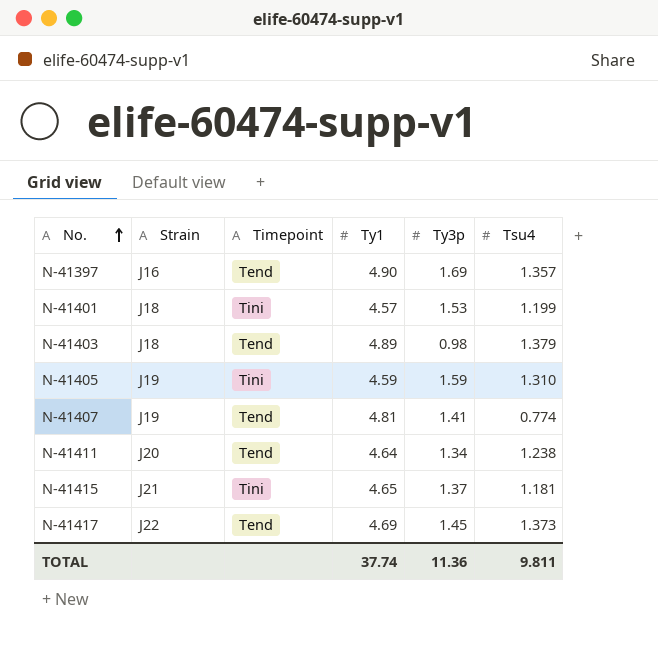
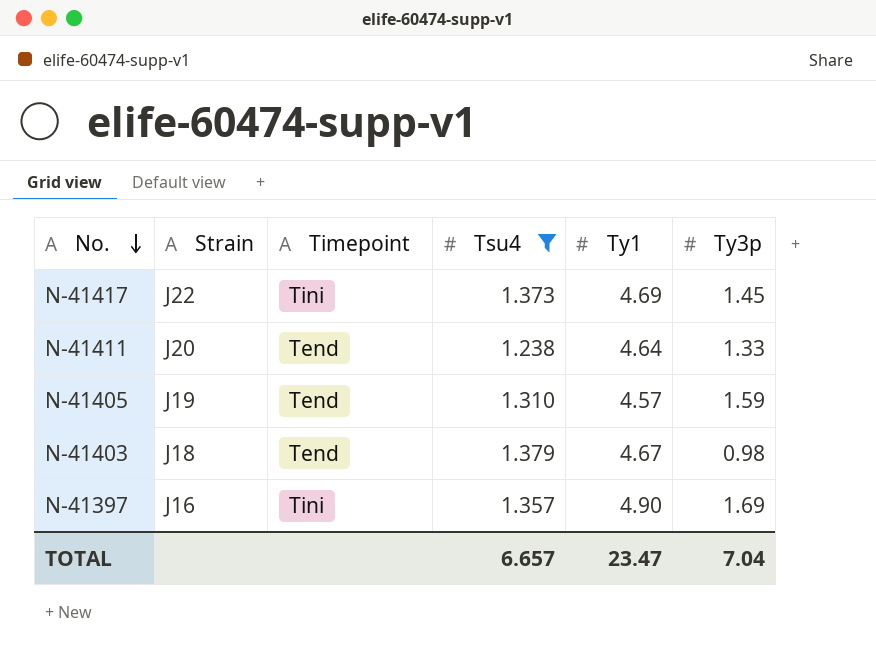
filter: none -> Tsu4 >= 1.238
row order: No. ascending -> No. descending
column Tsu4 | position: 6 -> 4
N-41417 | Timepoint: Tend -> Tini
N-41411 | Ty3p: 1.34 -> 1.33
N-41405 | Timepoint: Tini -> Tend
N-41405 | Ty1: 4.59 -> 4.57
N-41403 | Ty1: 4.89 -> 4.67
N-41397 | Timepoint: Tend -> Tini
TOTAL | Tsu4: 9.811 -> 6.657
TOTAL | Ty1: 37.74 -> 23.47
TOTAL | Ty3p: 11.36 -> 7.04

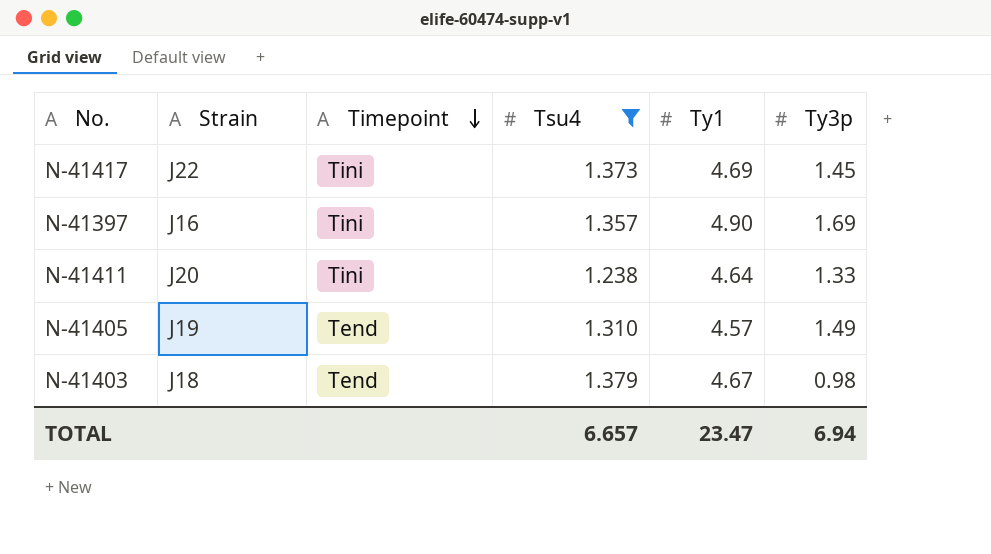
row order: No. descending -> Timepoint descending
N-41411 | Timepoint: Tend -> Tini
N-41405 | Ty3p: 1.59 -> 1.49
TOTAL | Ty3p: 7.04 -> 6.94

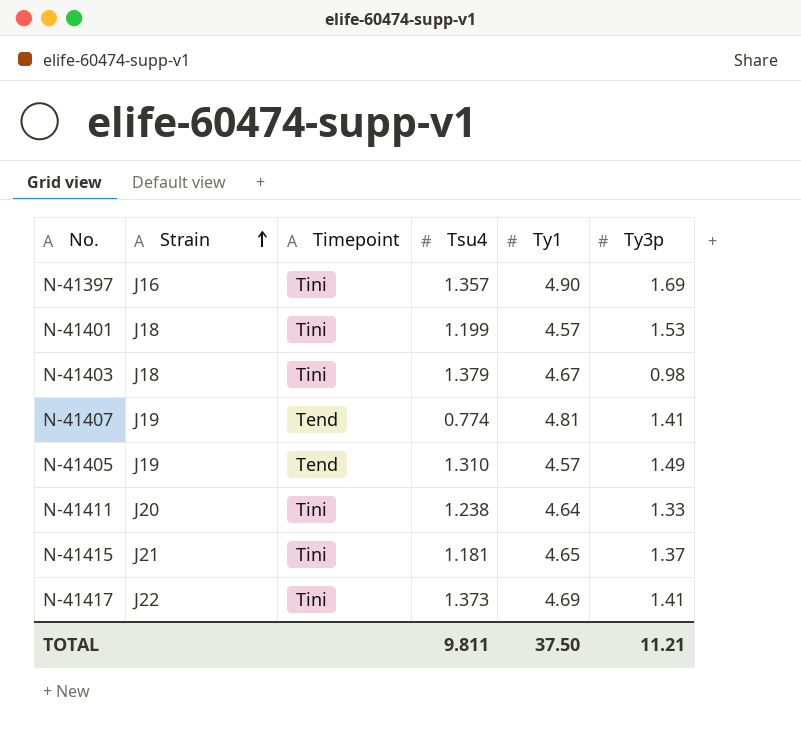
filter: Tsu4 >= 1.238 -> none
row order: Timepoint descending -> Strain ascending
N-41403 | Timepoint: Tend -> Tini
N-41417 | Ty3p: 1.45 -> 1.41
TOTAL | Tsu4: 6.657 -> 9.811
TOTAL | Ty1: 23.47 -> 37.50
TOTAL | Ty3p: 6.94 -> 11.21

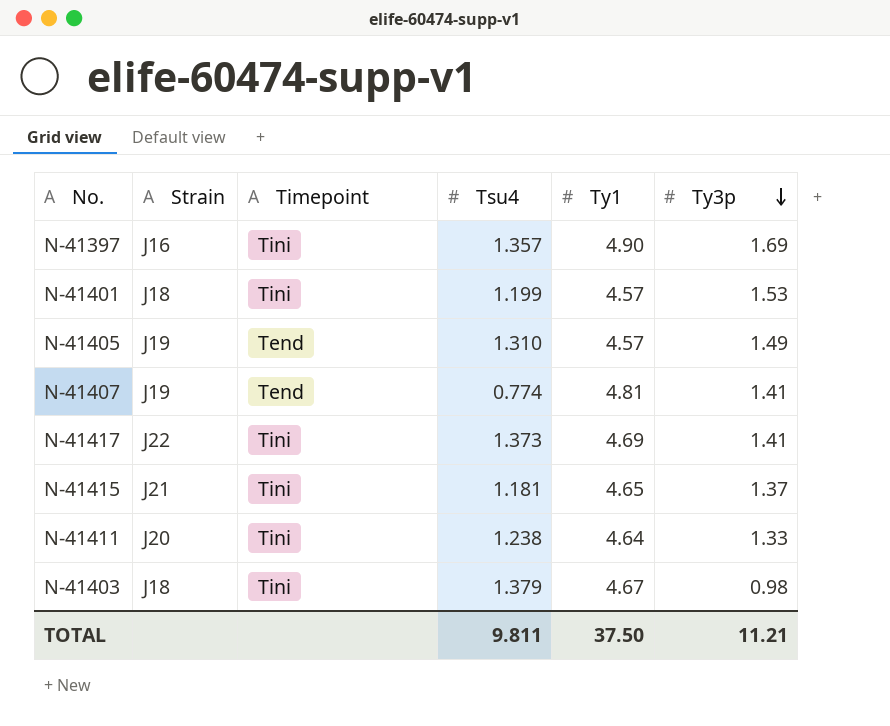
row order: Strain ascending -> Ty3p descending

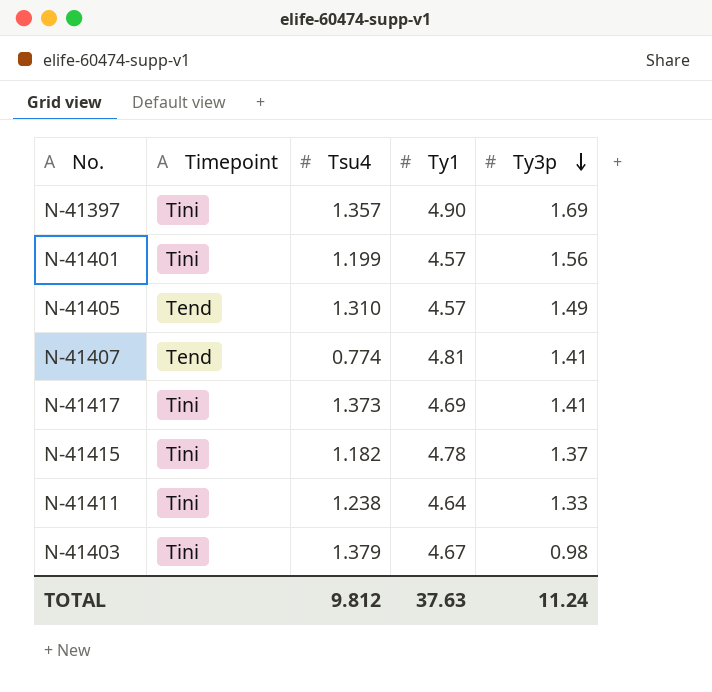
column Strain | position: 2 -> none
N-41401 | Ty3p: 1.53 -> 1.56
N-41415 | Tsu4: 1.181 -> 1.182
N-41415 | Ty1: 4.65 -> 4.78
TOTAL | Tsu4: 9.811 -> 9.812
TOTAL | Ty1: 37.50 -> 37.63
TOTAL | Ty3p: 11.21 -> 11.24

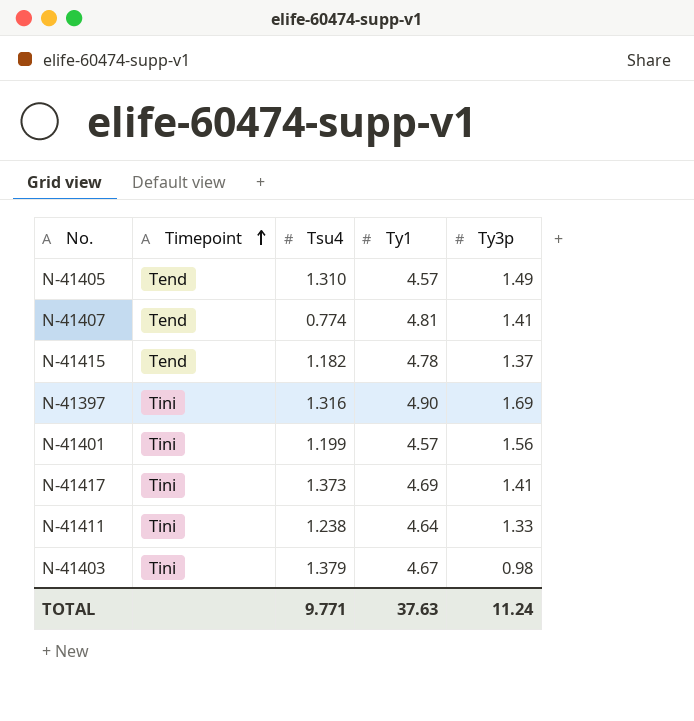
row order: Ty3p descending -> Timepoint ascending
N-41415 | Timepoint: Tini -> Tend
N-41397 | Tsu4: 1.357 -> 1.316
TOTAL | Tsu4: 9.812 -> 9.771

